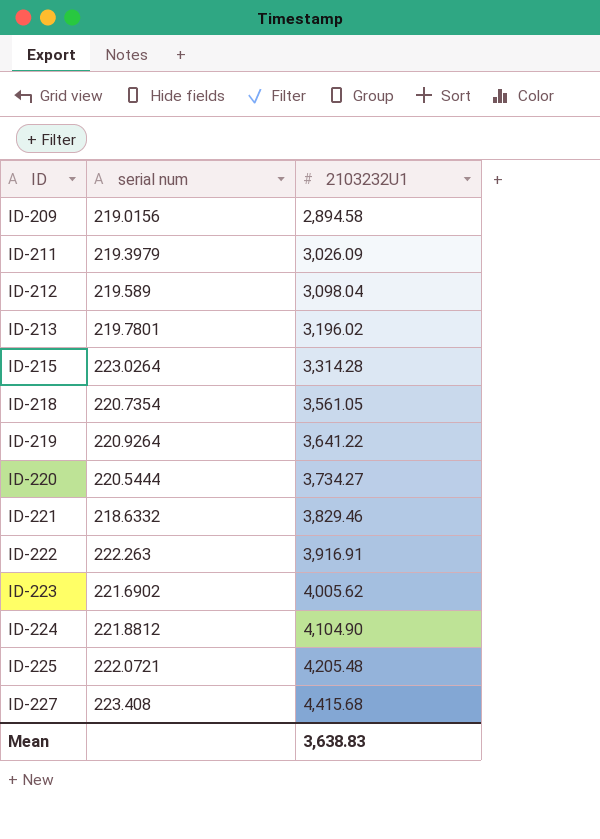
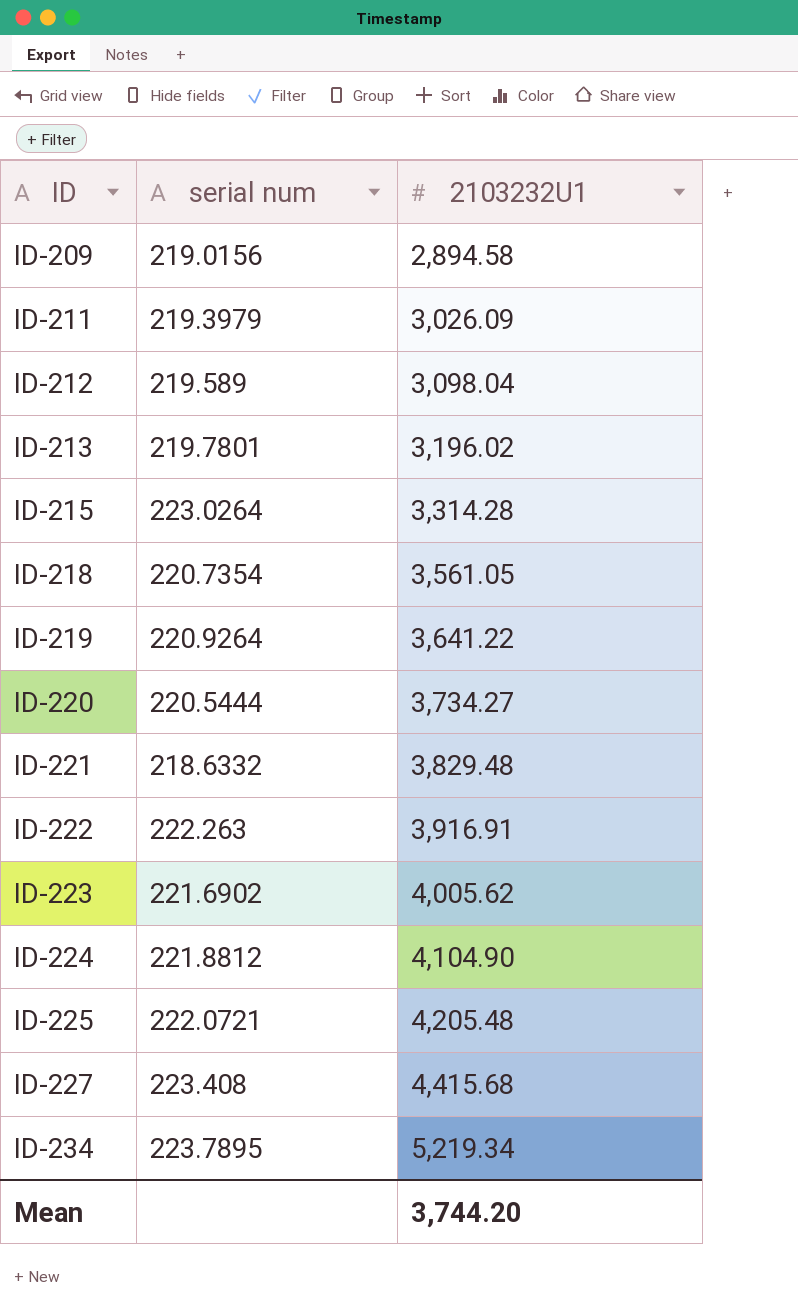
ID-221 | 2103232U1: 3,829.46 -> 3,829.48
row ID-234: none -> 223.7895 | 5,219.34
Mean | 2103232U1: 3,638.83 -> 3,744.20

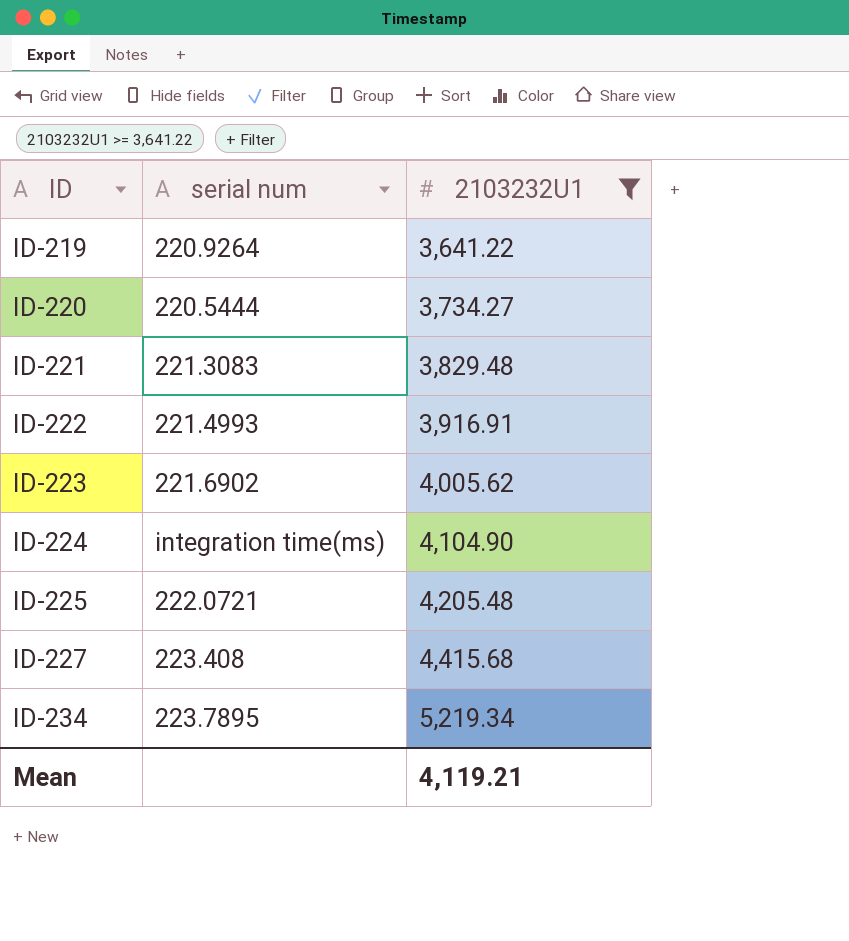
filter: none -> 2103232U1 >= 3,641.22
ID-221 | serial num: 218.6332 -> 221.3083
ID-222 | serial num: 222.263 -> 221.4993
ID-224 | serial num: 221.8812 -> integration time(ms)
Mean | 2103232U1: 3,744.20 -> 4,119.21

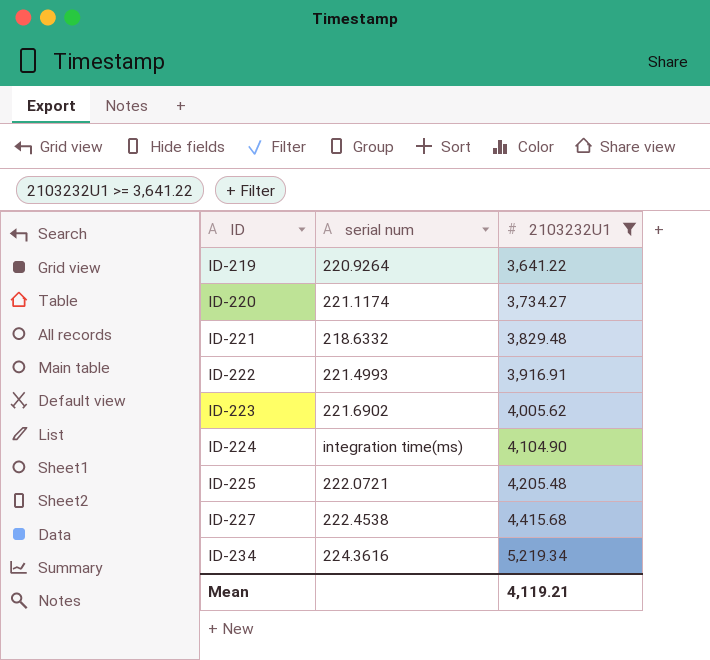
ID-220 | serial num: 220.5444 -> 221.1174
ID-221 | serial num: 221.3083 -> 218.6332
ID-227 | serial num: 223.408 -> 222.4538
ID-234 | serial num: 223.7895 -> 224.3616

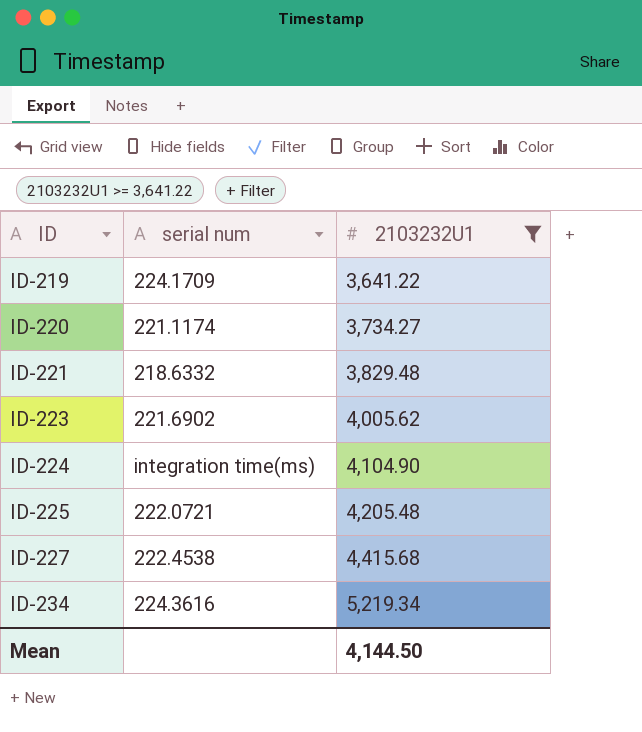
row ID-222: 221.4993 | 3,916.91 -> none
ID-219 | serial num: 220.9264 -> 224.1709
Mean | 2103232U1: 4,119.21 -> 4,144.50

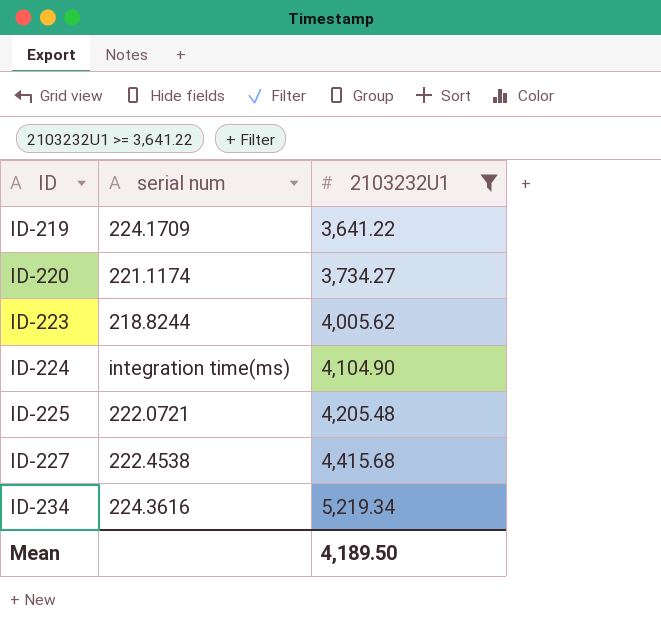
row ID-221: 218.6332 | 3,829.48 -> none
ID-223 | serial num: 221.6902 -> 218.8244
Mean | 2103232U1: 4,144.50 -> 4,189.50

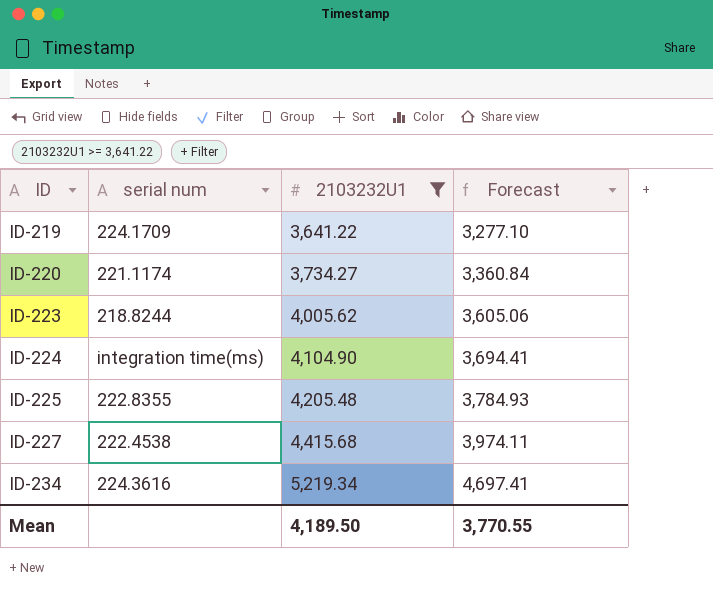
column Forecast | formula: none -> [2103232U1] * 0.9
ID-225 | serial num: 222.0721 -> 222.8355

